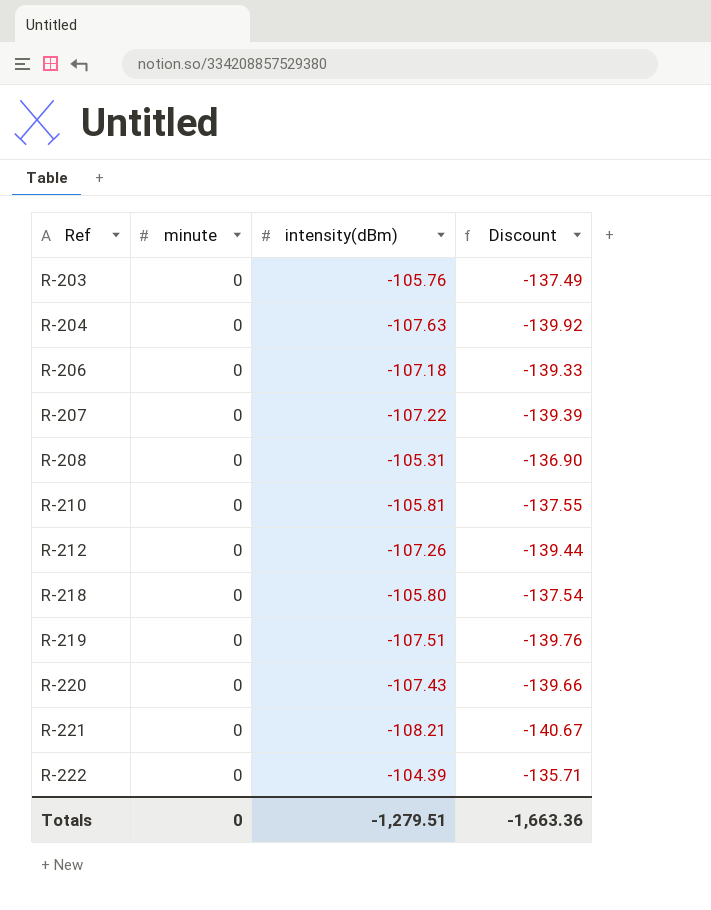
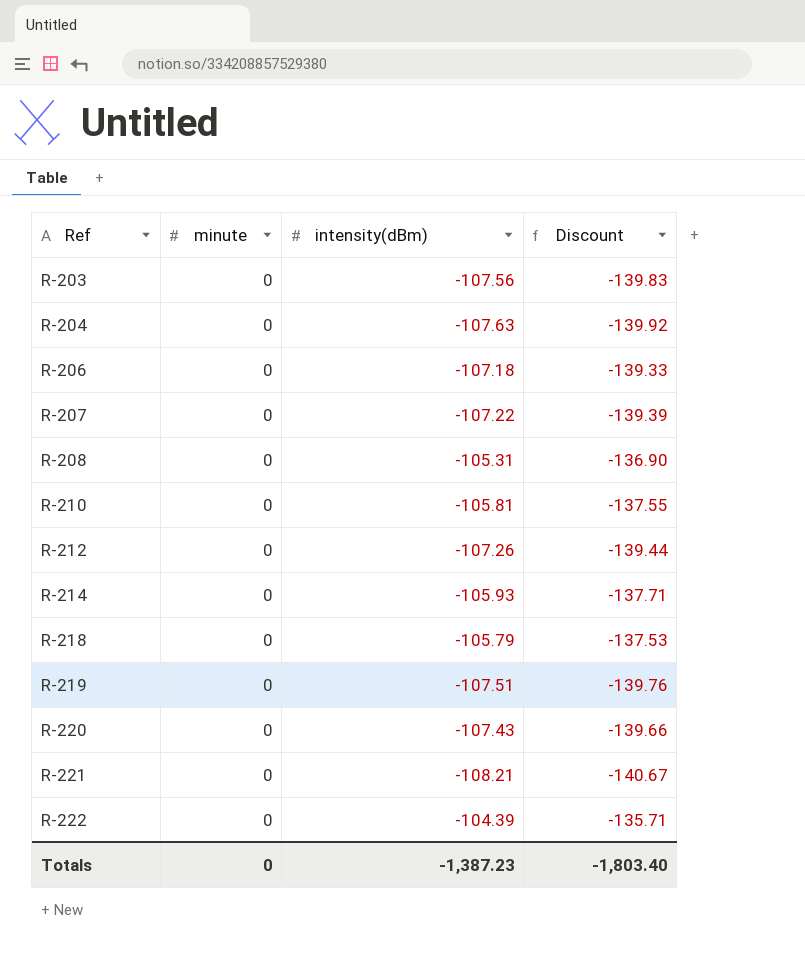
R-203 | intensity(dBm): -105.76 -> -107.56
R-203 | Discount: -137.49 -> -139.83
row R-214: none -> 0 | -105.93 | -137.71
R-218 | intensity(dBm): -105.80 -> -105.79
R-218 | Discount: -137.54 -> -137.53
Totals | intensity(dBm): -1,279.51 -> -1,387.23
Totals | Discount: -1,663.36 -> -1,803.40

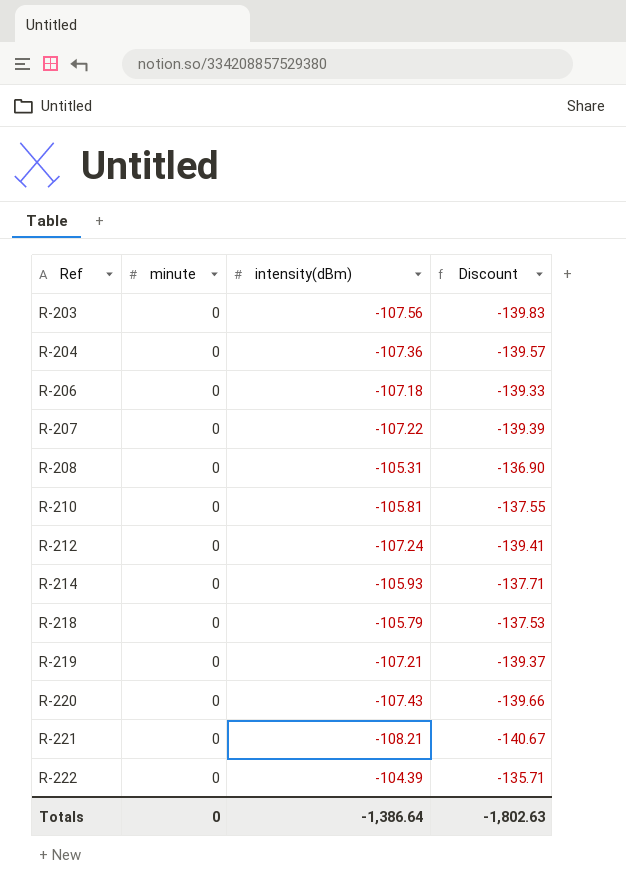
R-204 | intensity(dBm): -107.63 -> -107.36
R-204 | Discount: -139.92 -> -139.57
R-212 | intensity(dBm): -107.26 -> -107.24
R-212 | Discount: -139.44 -> -139.41
R-219 | intensity(dBm): -107.51 -> -107.21
R-219 | Discount: -139.76 -> -139.37
Totals | intensity(dBm): -1,387.23 -> -1,386.64
Totals | Discount: -1,803.40 -> -1,802.63

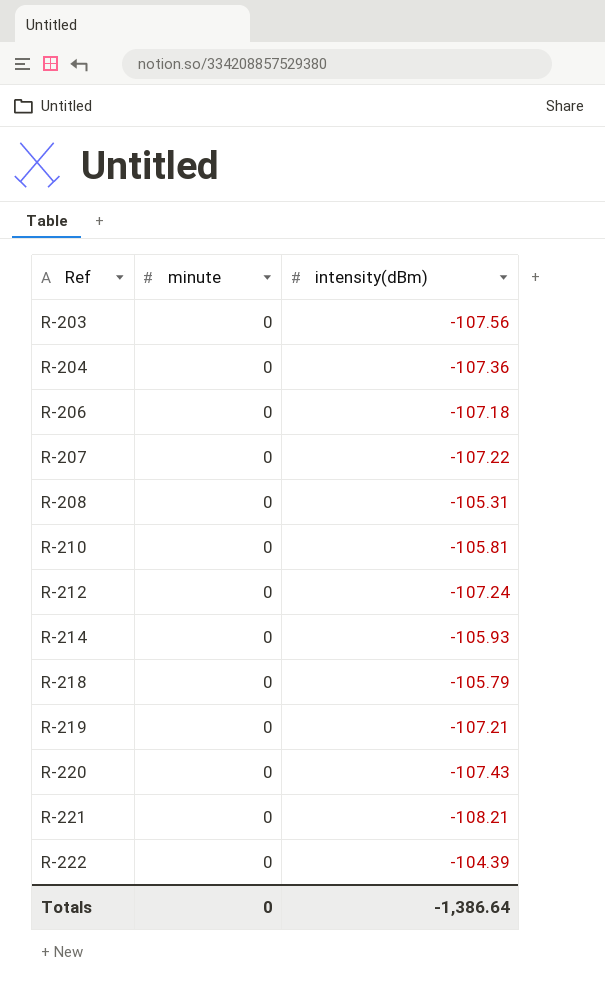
column Discount | formula: [intensity(dBm)] * 1.3 -> none

